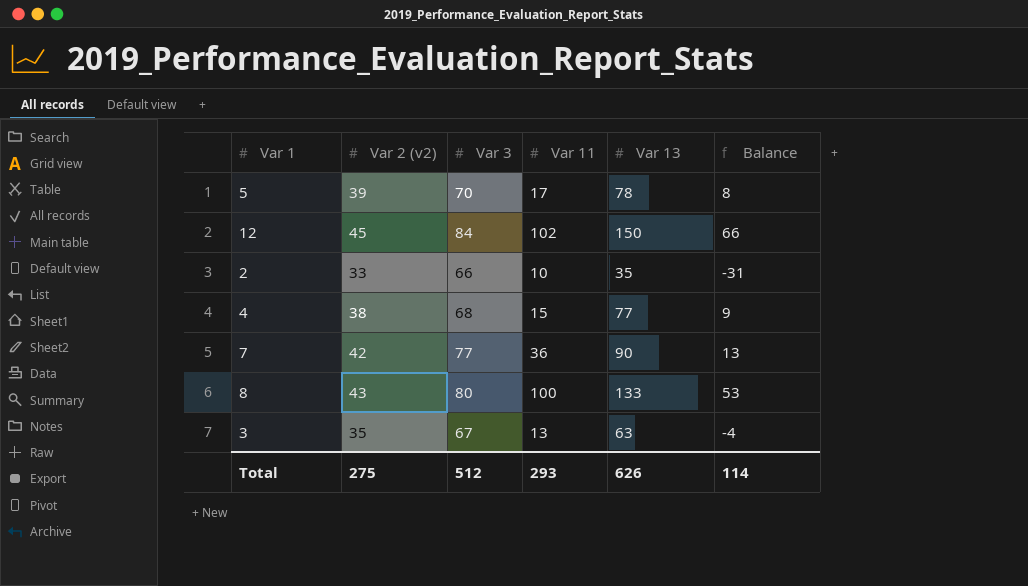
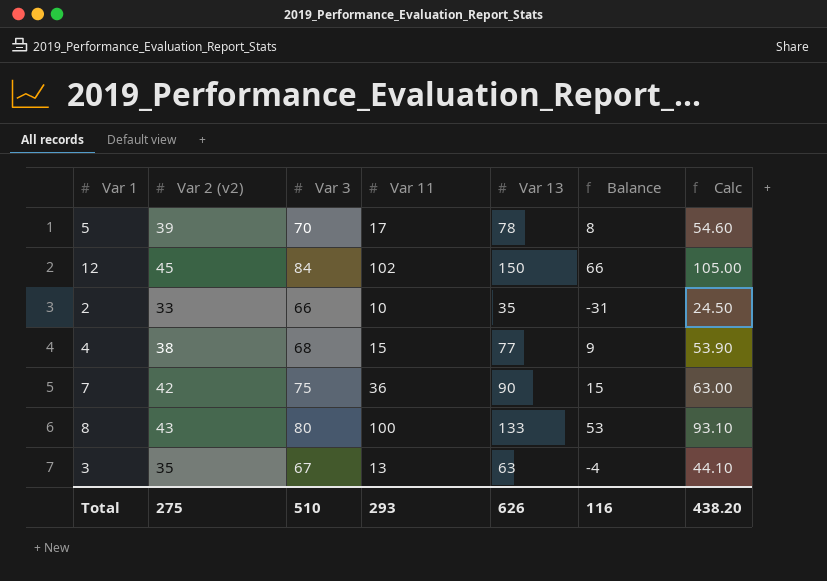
column Calc | formula: none -> [Var 13] * 0.7
7 | Var 3: 77 -> 75
7 | Balance: 13 -> 15
Total | Var 3: 512 -> 510
Total | Balance: 114 -> 116

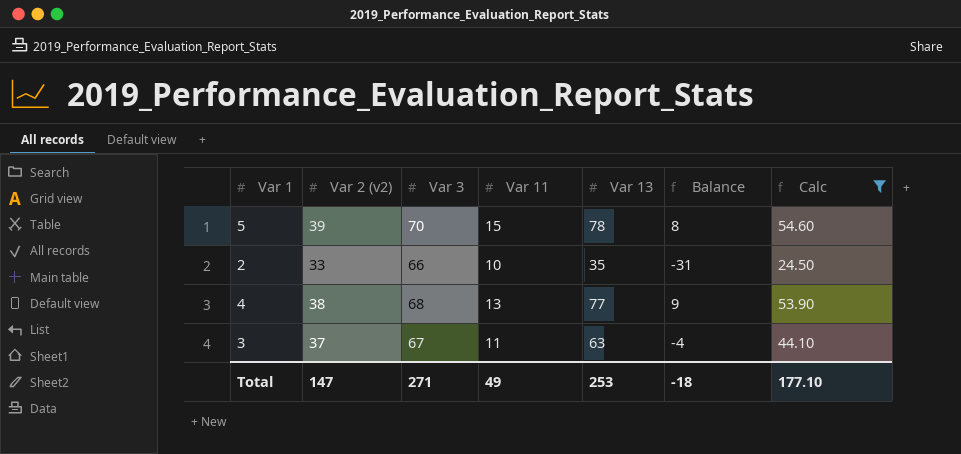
filter: none -> Calc <= 54.60
5 | Var 11: 17 -> 15
4 | Var 11: 15 -> 13
3 | Var 2 (v2): 35 -> 37
3 | Var 11: 13 -> 11
Total | Var 2 (v2): 275 -> 147
Total | Var 3: 510 -> 271
Total | Var 11: 293 -> 49
Total | Var 13: 626 -> 253
Total | Balance: 116 -> -18
Total | Calc: 438.20 -> 177.10

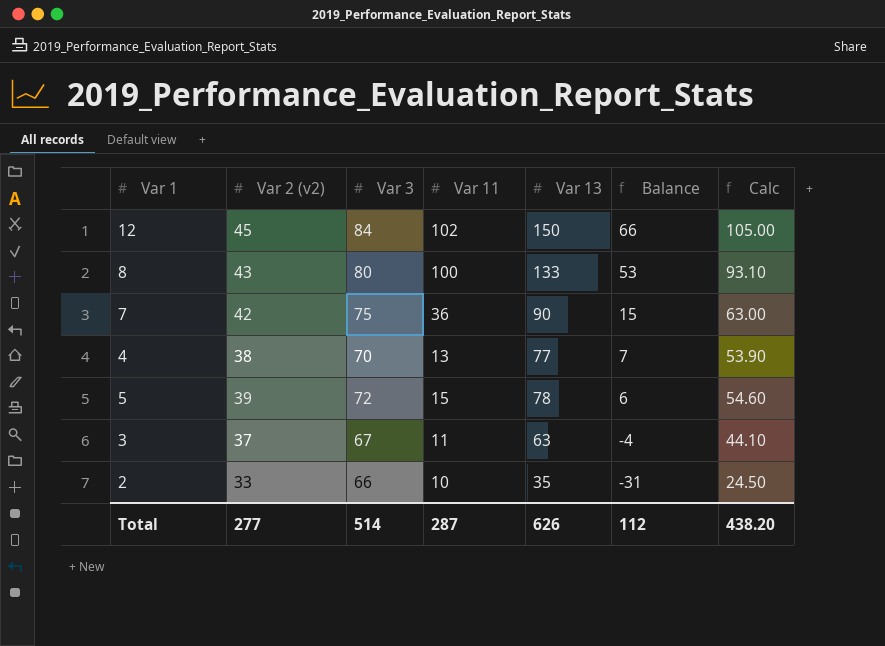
filter: Calc <= 54.60 -> none
row order: none -> Balance descending
4 | Var 3: 68 -> 70
4 | Balance: 9 -> 7
5 | Var 3: 70 -> 72
5 | Balance: 8 -> 6
Total | Var 2 (v2): 147 -> 277
Total | Var 3: 271 -> 514
Total | Var 11: 49 -> 287
Total | Var 13: 253 -> 626
Total | Balance: -18 -> 112
Total | Calc: 177.10 -> 438.20

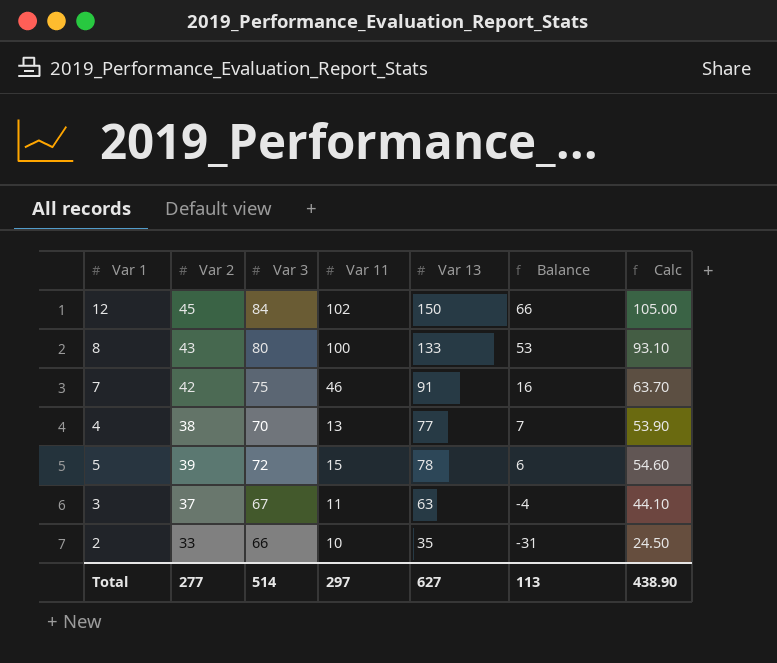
column name: Var 2 (v2) -> Var 2
7 | Var 11: 36 -> 46
7 | Var 13: 90 -> 91
7 | Balance: 15 -> 16
7 | Calc: 63.00 -> 63.70
Total | Var 11: 287 -> 297
Total | Var 13: 626 -> 627
Total | Balance: 112 -> 113
Total | Calc: 438.20 -> 438.90

